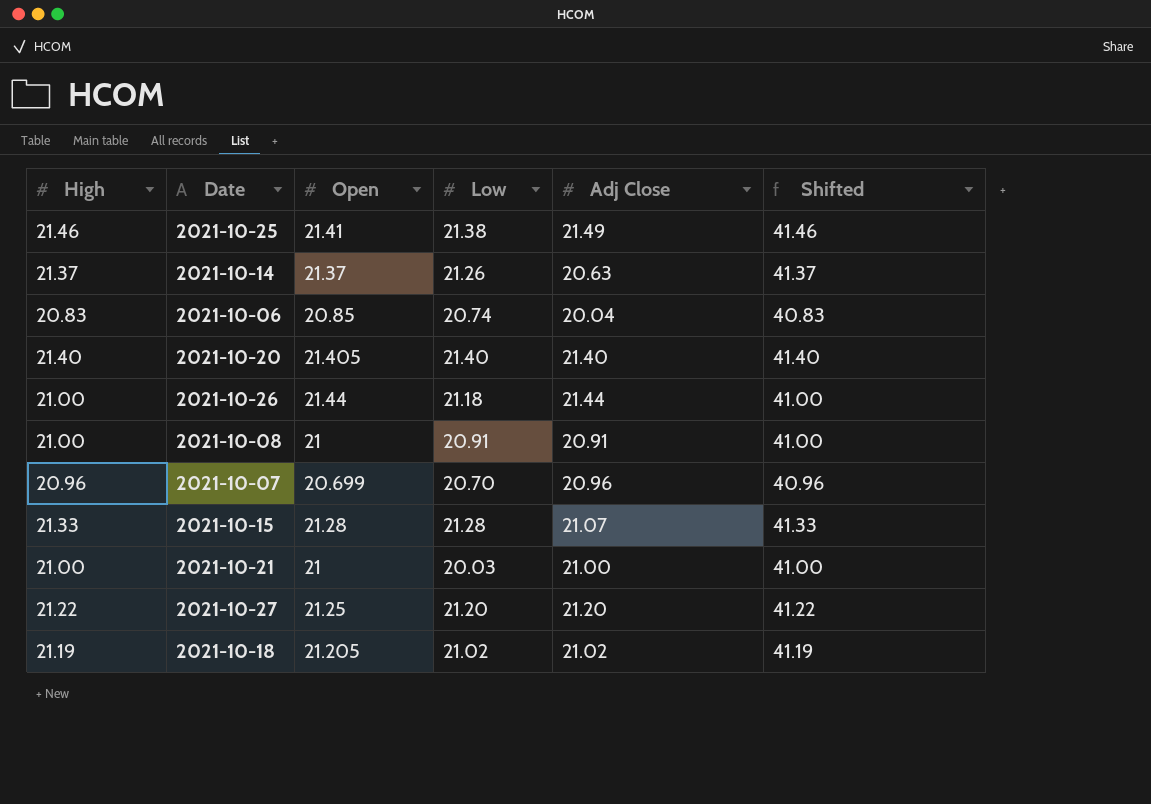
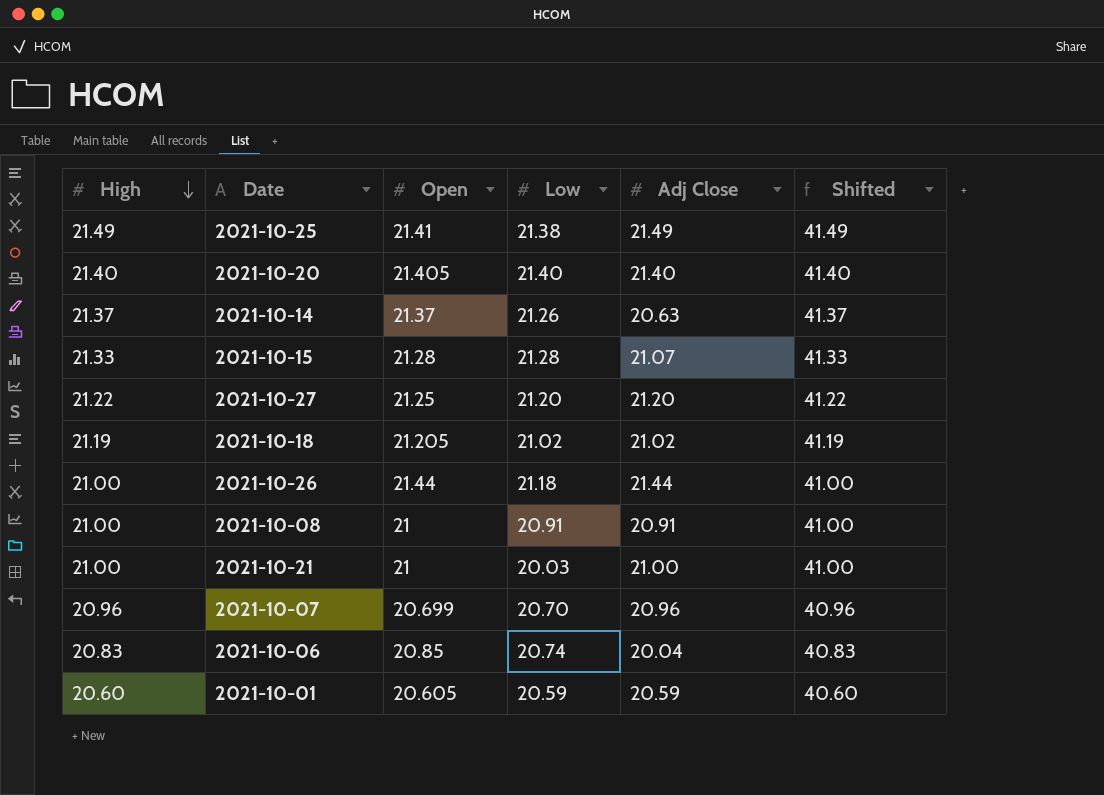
row order: none -> High descending
2021-10-25 | High: 21.46 -> 21.49
2021-10-25 | Shifted: 41.46 -> 41.49
row 2021-10-01: none -> 20.60 | 20.605 | 20.59 | 20.59 | 40.60

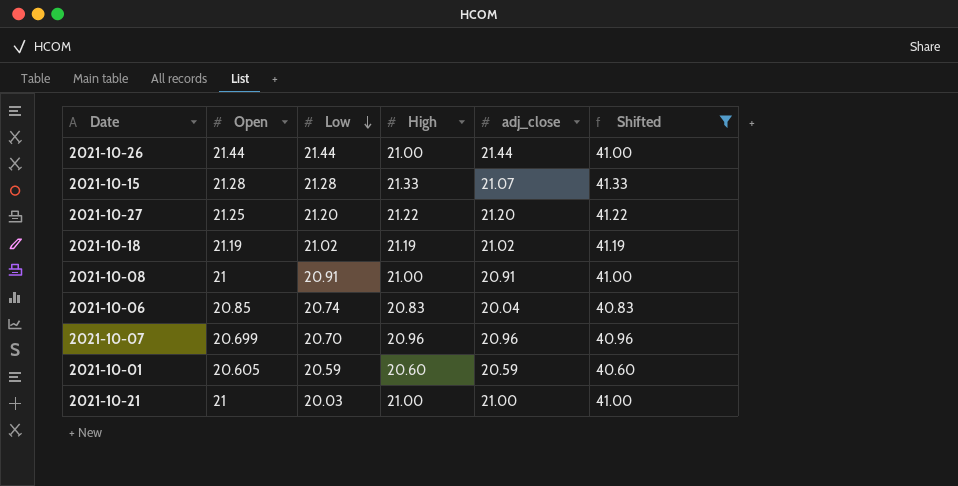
filter: none -> Shifted <= 41.33
row order: High descending -> Low descending
column High | position: 1 -> 4
column name: Adj Close -> adj_close
2021-10-26 | Low: 21.18 -> 21.44
2021-10-18 | Open: 21.205 -> 21.19

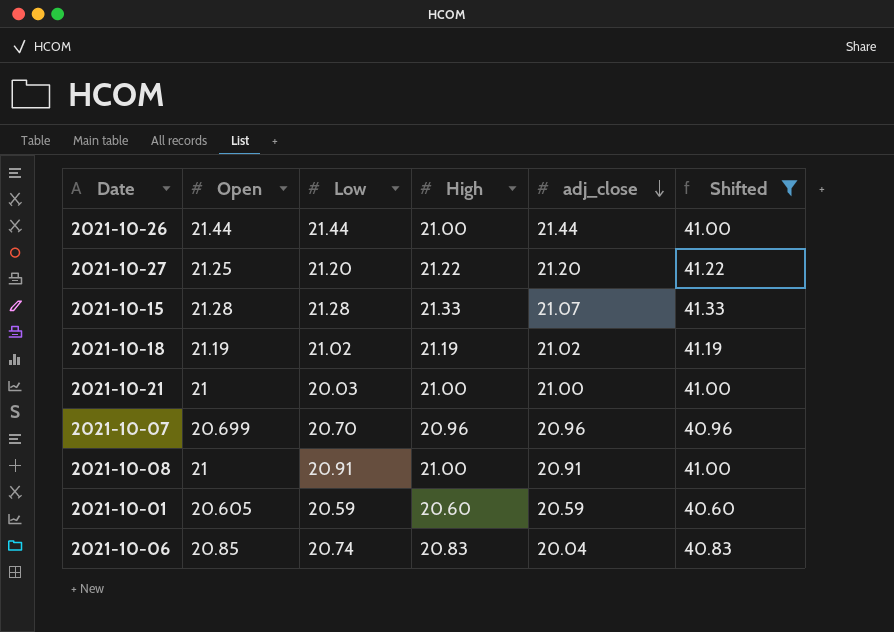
row order: Low descending -> adj_close descending

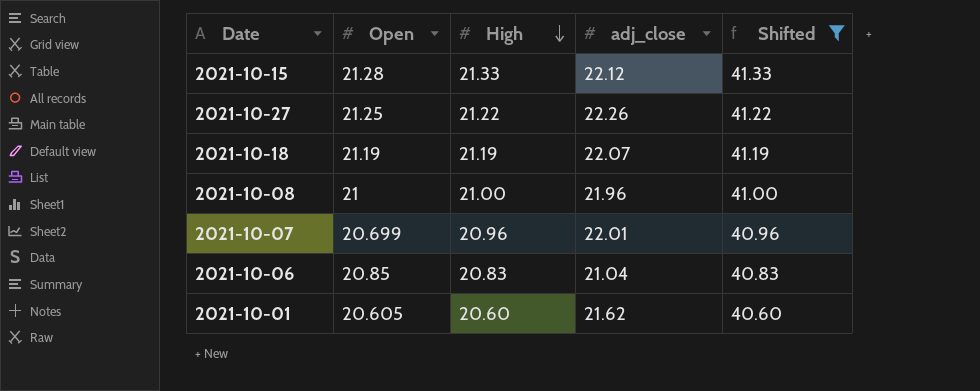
row order: adj_close descending -> High descending
column Low | position: 3 -> none
row 2021-10-26: 21.44 | 21.44 | 21.00 | 21.44 | 41.00 -> none
row 2021-10-21: 21 | 20.03 | 21.00 | 21.00 | 41.00 -> none
2021-10-15 | adj_close: 21.07 -> 22.12
2021-10-27 | adj_close: 21.20 -> 22.26
2021-10-18 | adj_close: 21.02 -> 22.07
2021-10-08 | adj_close: 20.91 -> 21.96
2021-10-07 | adj_close: 20.96 -> 22.01
2021-10-06 | adj_close: 20.04 -> 21.04
2021-10-01 | adj_close: 20.59 -> 21.62

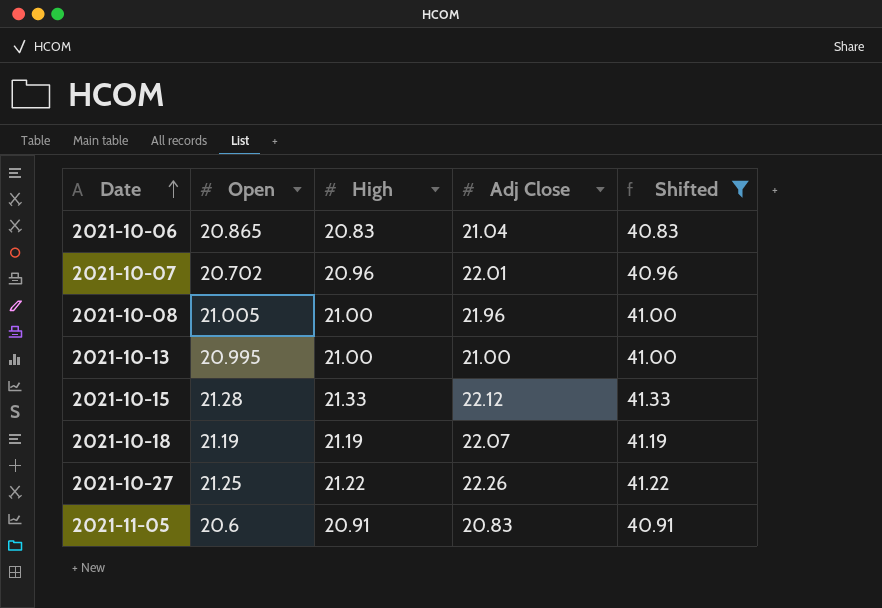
row order: High descending -> Date ascending
column name: adj_close -> Adj Close
row 2021-10-01: 20.605 | 20.60 | 21.62 | 40.60 -> none
2021-10-06 | Open: 20.85 -> 20.865
2021-10-07 | Open: 20.699 -> 20.702
2021-10-08 | Open: 21 -> 21.005
row 2021-10-13: none -> 20.995 | 21.00 | 21.00 | 41.00
row 2021-11-05: none -> 20.6 | 20.91 | 20.83 | 40.91

